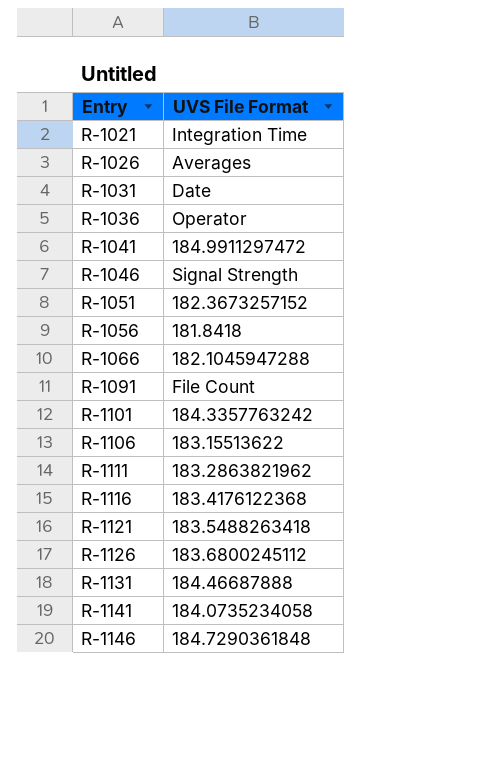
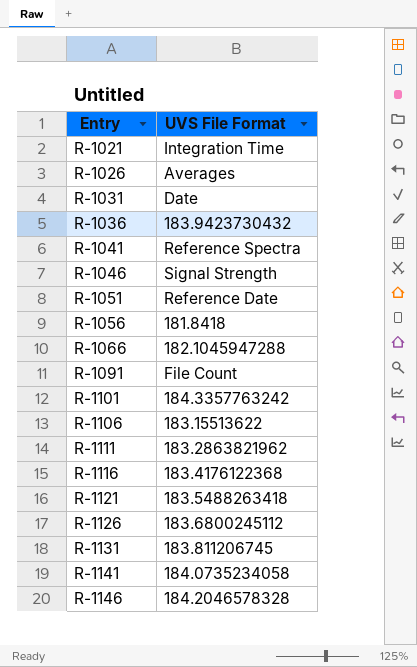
R-1036 | UVS File Format: Operator -> 183.9423730432
R-1041 | UVS File Format: 184.9911297472 -> Reference Spectra
R-1051 | UVS File Format: 182.3673257152 -> Reference Date
R-1131 | UVS File Format: 184.46687888 -> 183.811206745
R-1146 | UVS File Format: 184.7290361848 -> 184.2046578328

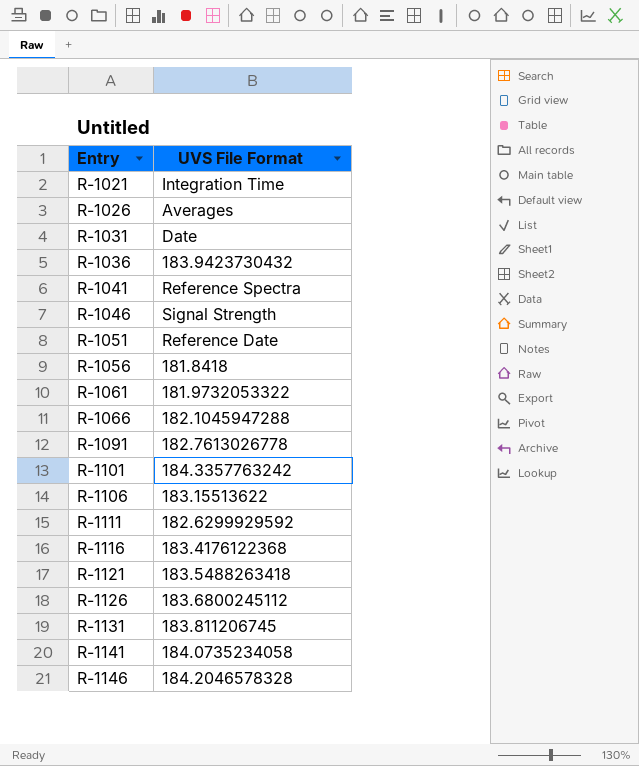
row R-1061: none -> 181.9732053322
R-1091 | UVS File Format: File Count -> 182.7613026778
R-1111 | UVS File Format: 183.2863821962 -> 182.6299929592

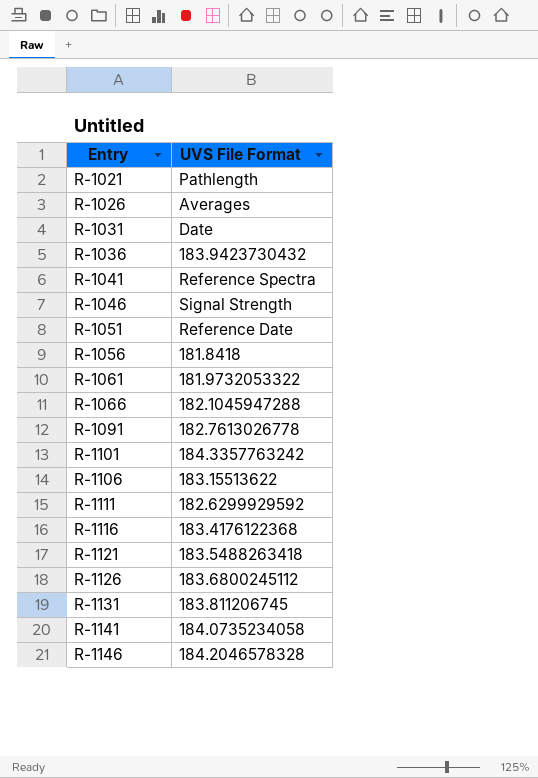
R-1021 | UVS File Format: Integration Time -> Pathlength

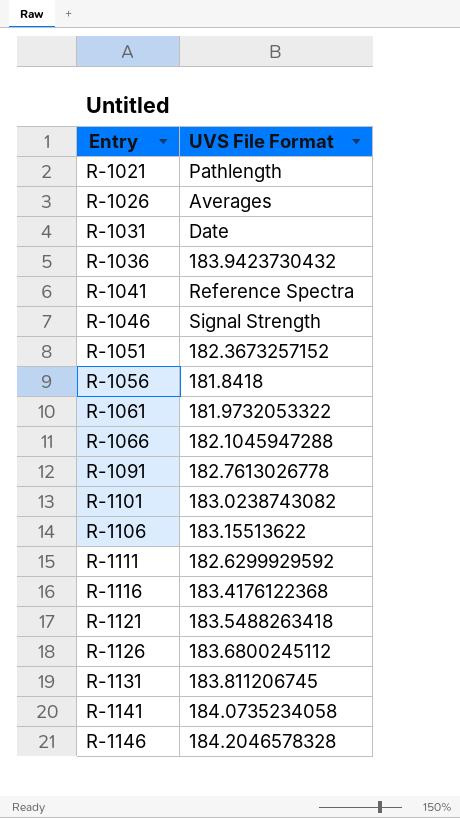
R-1051 | UVS File Format: Reference Date -> 182.3673257152
R-1101 | UVS File Format: 184.3357763242 -> 183.0238743082

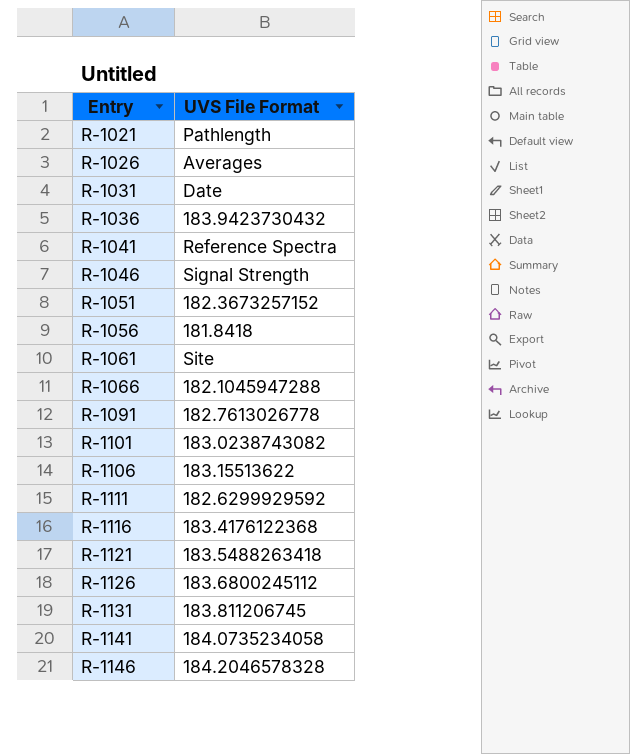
R-1061 | UVS File Format: 181.9732053322 -> Site

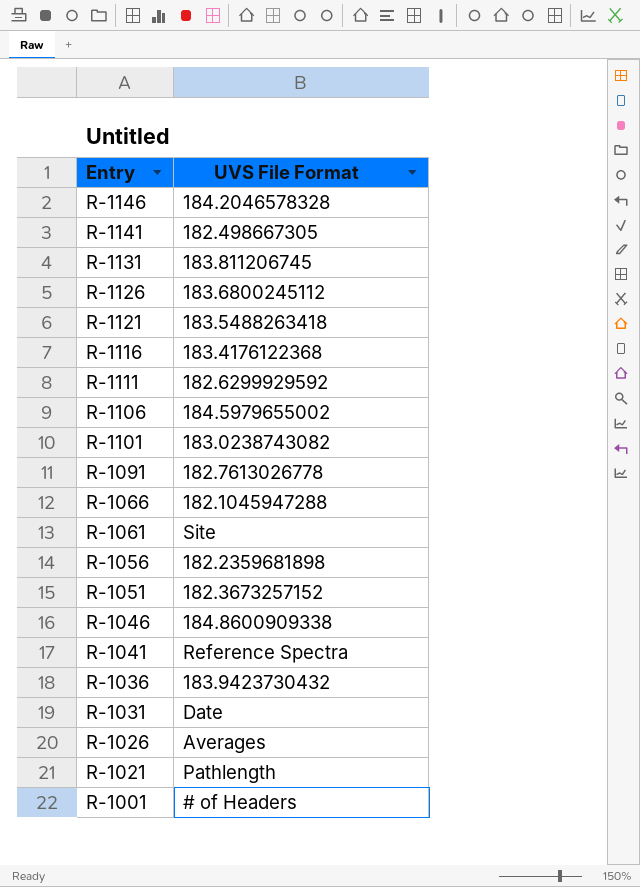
row order: Entry ascending -> Entry descending
R-1141 | UVS File Format: 184.0735234058 -> 182.498667305
R-1106 | UVS File Format: 183.15513622 -> 184.5979655002
R-1056 | UVS File Format: 181.8418 -> 182.2359681898
R-1046 | UVS File Format: Signal Strength -> 184.8600909338
row R-1001: none -> # of Headers

